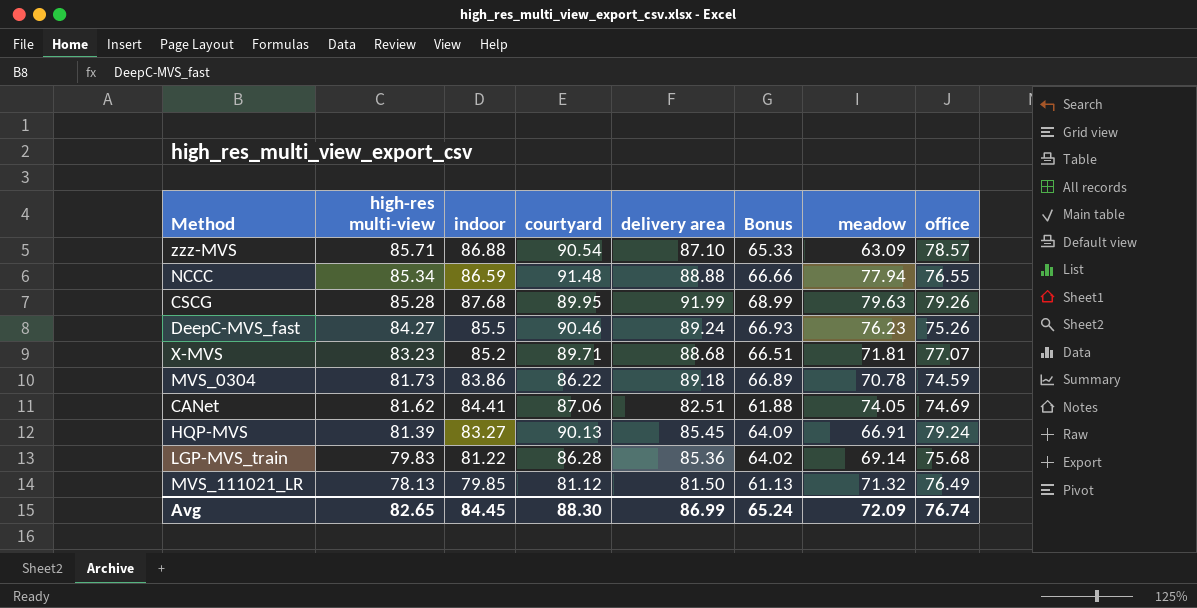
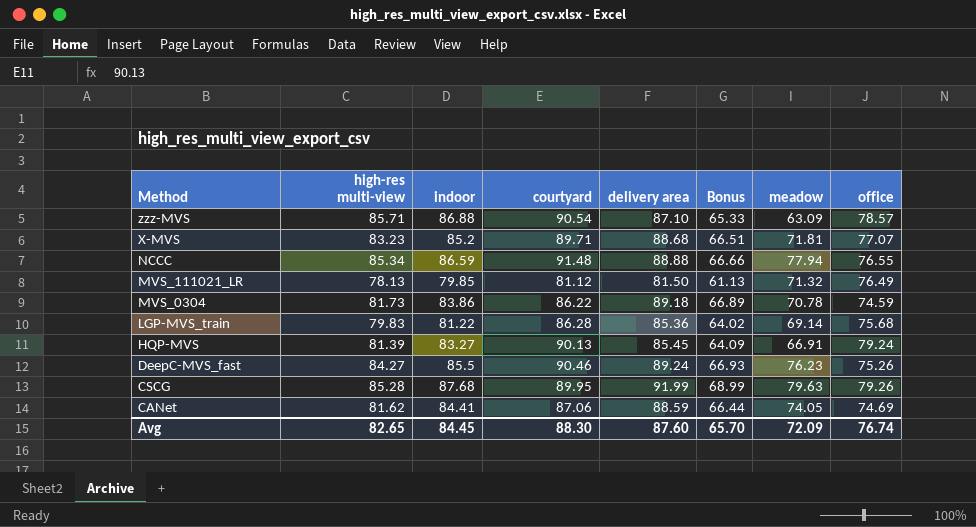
row order: high-res multi-view descending -> Method descending
CANet | delivery area: 82.51 -> 88.59
CANet | Bonus: 61.88 -> 66.44
Avg | delivery area: 86.99 -> 87.60
Avg | Bonus: 65.24 -> 65.70

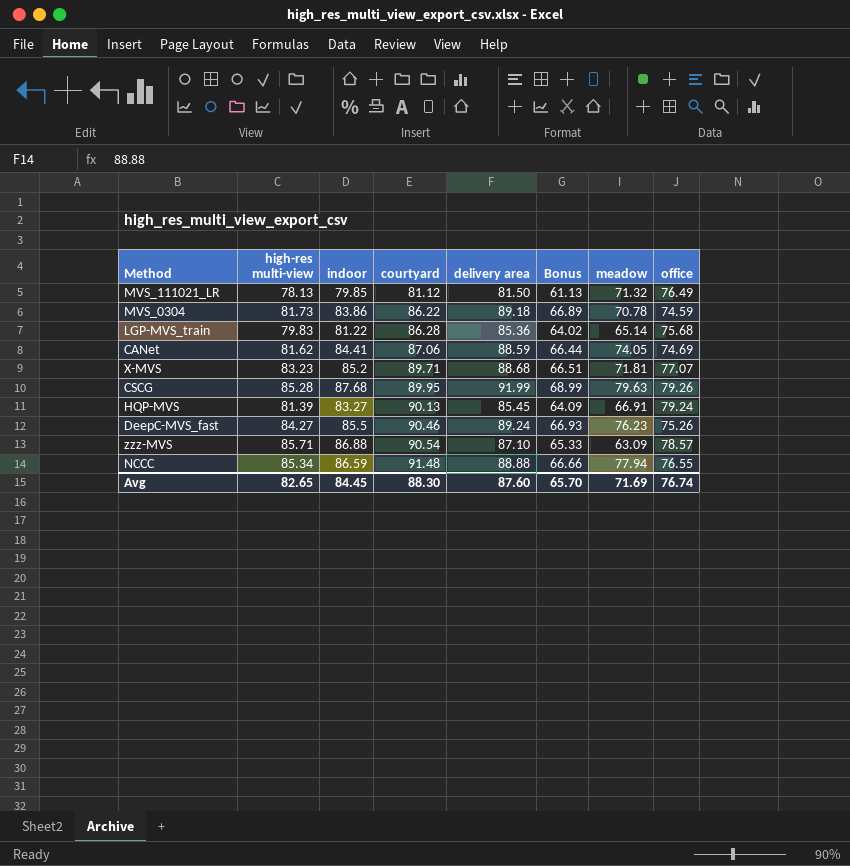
row order: Method descending -> courtyard ascending
LGP-MVS_train | meadow: 69.14 -> 65.14
Avg | meadow: 72.09 -> 71.69

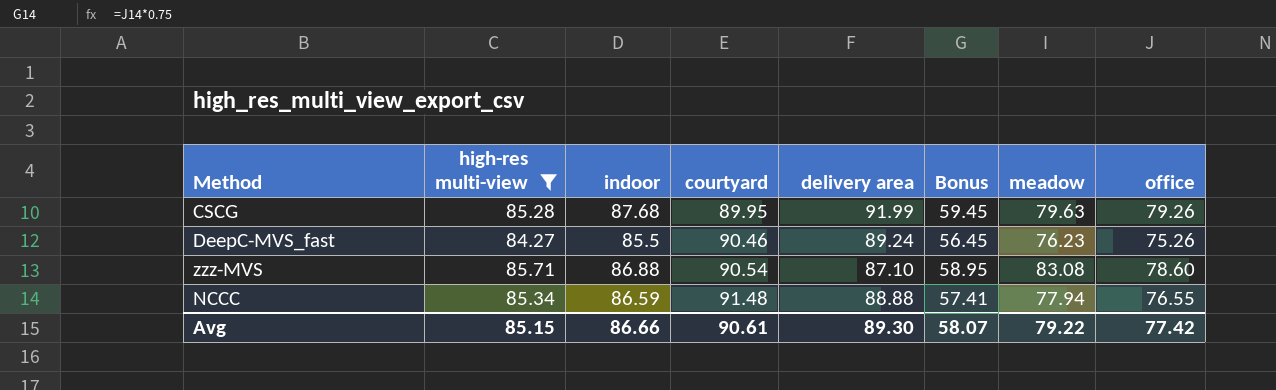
filter: none -> high-res multi-view >= 84.27
column Bonus | formula: [delivery area] * 0.75 -> [office] * 0.75
zzz-MVS | meadow: 63.09 -> 83.08
zzz-MVS | office: 78.57 -> 78.60
Avg | high-res multi-view: 82.65 -> 85.15
Avg | indoor: 84.45 -> 86.66
Avg | courtyard: 88.30 -> 90.61
Avg | delivery area: 87.60 -> 89.30
Avg | Bonus: 65.70 -> 58.07
Avg | meadow: 71.69 -> 79.22
Avg | office: 76.74 -> 77.42

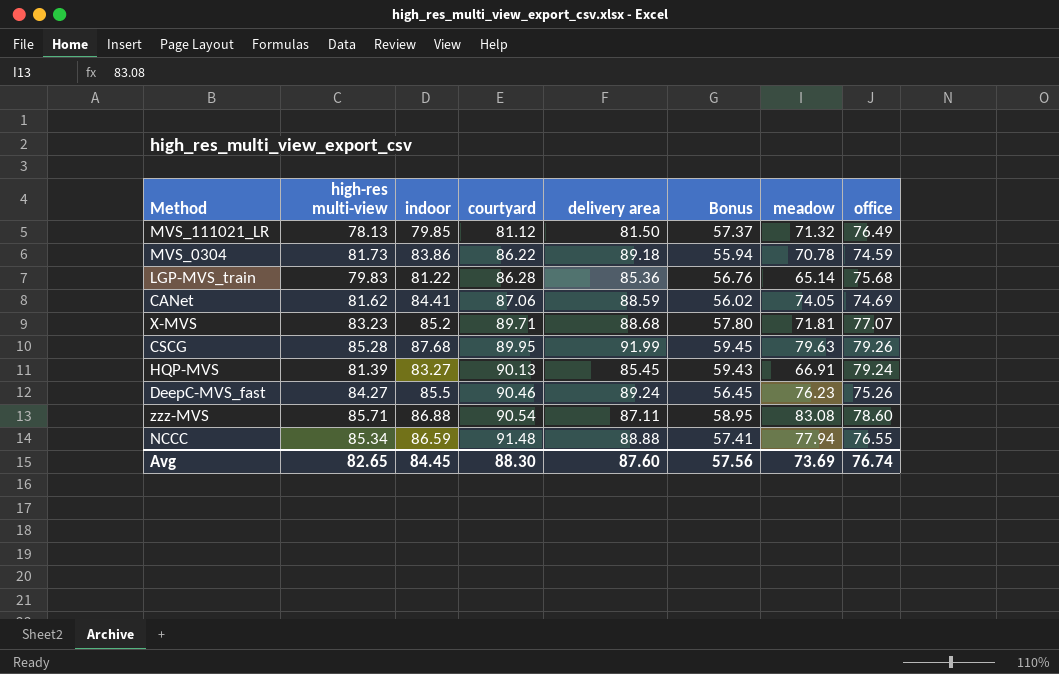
filter: high-res multi-view >= 84.27 -> none
zzz-MVS | delivery area: 87.10 -> 87.11
Avg | high-res multi-view: 85.15 -> 82.65
Avg | indoor: 86.66 -> 84.45
Avg | courtyard: 90.61 -> 88.30
Avg | delivery area: 89.30 -> 87.60
Avg | Bonus: 58.07 -> 57.56
Avg | meadow: 79.22 -> 73.69
Avg | office: 77.42 -> 76.74

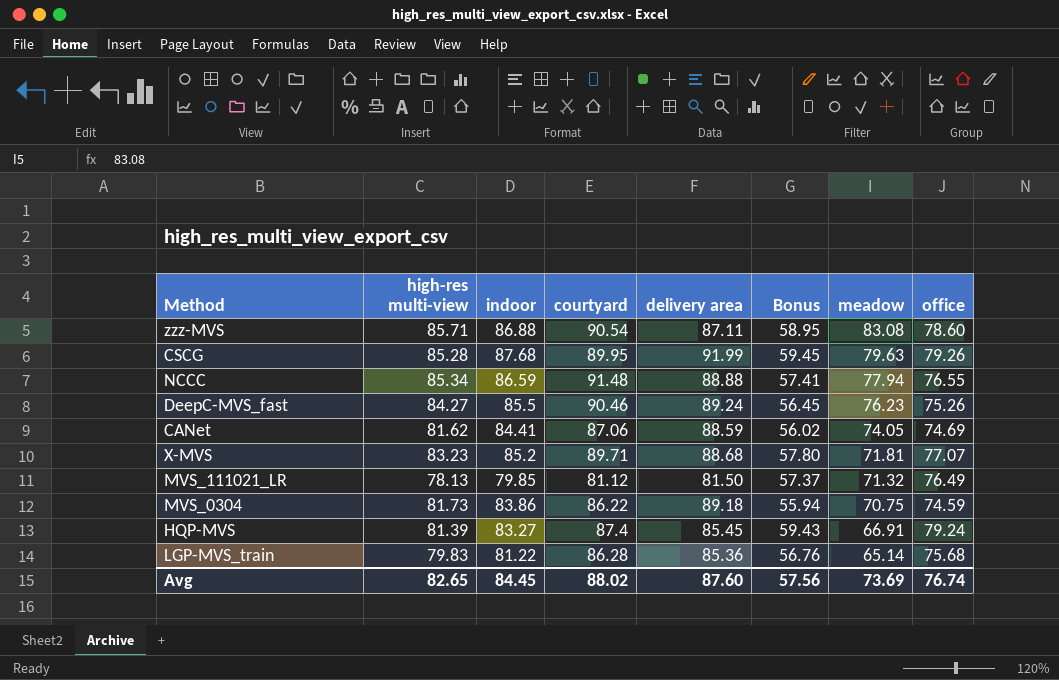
row order: courtyard ascending -> meadow descending
MVS_0304 | meadow: 70.78 -> 70.75
HQP-MVS | courtyard: 90.13 -> 87.4
Avg | courtyard: 88.30 -> 88.02

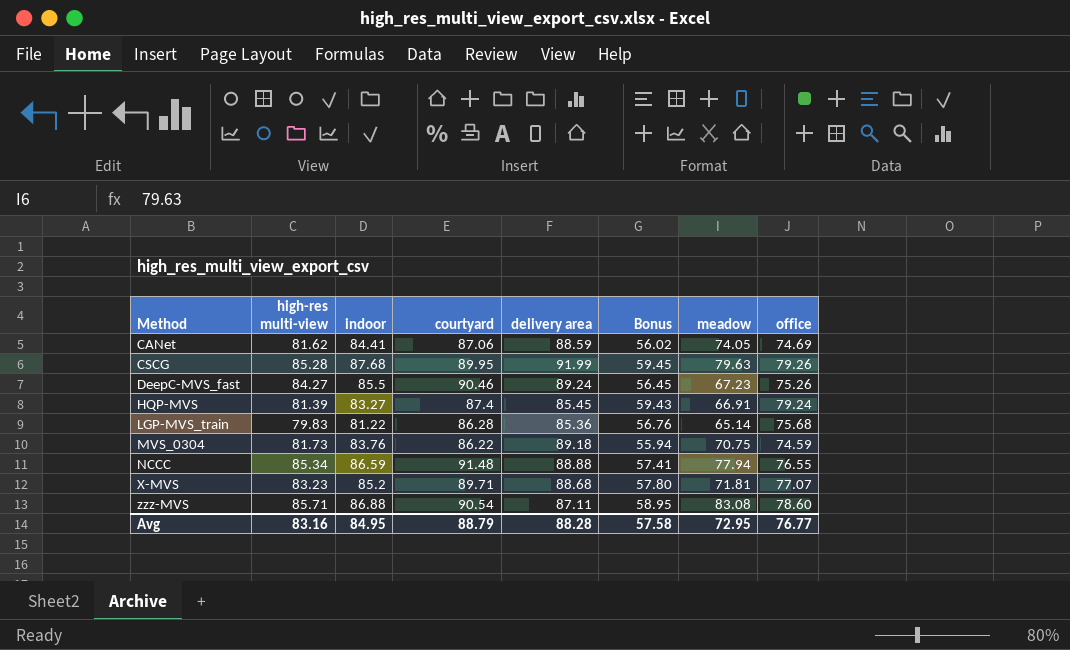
row order: meadow descending -> Method ascending
row MVS_111021_LR: 78.13 | 79.85 | 81.12 | 81.50 | 57.37 | 71.32 | 76.49 -> none
DeepC-MVS_fast | meadow: 76.23 -> 67.23
MVS_0304 | indoor: 83.86 -> 83.76
Avg | high-res multi-view: 82.65 -> 83.16
Avg | indoor: 84.45 -> 84.95
Avg | courtyard: 88.02 -> 88.79
Avg | delivery area: 87.60 -> 88.28
Avg | Bonus: 57.56 -> 57.58
Avg | meadow: 73.69 -> 72.95
Avg | office: 76.74 -> 76.77

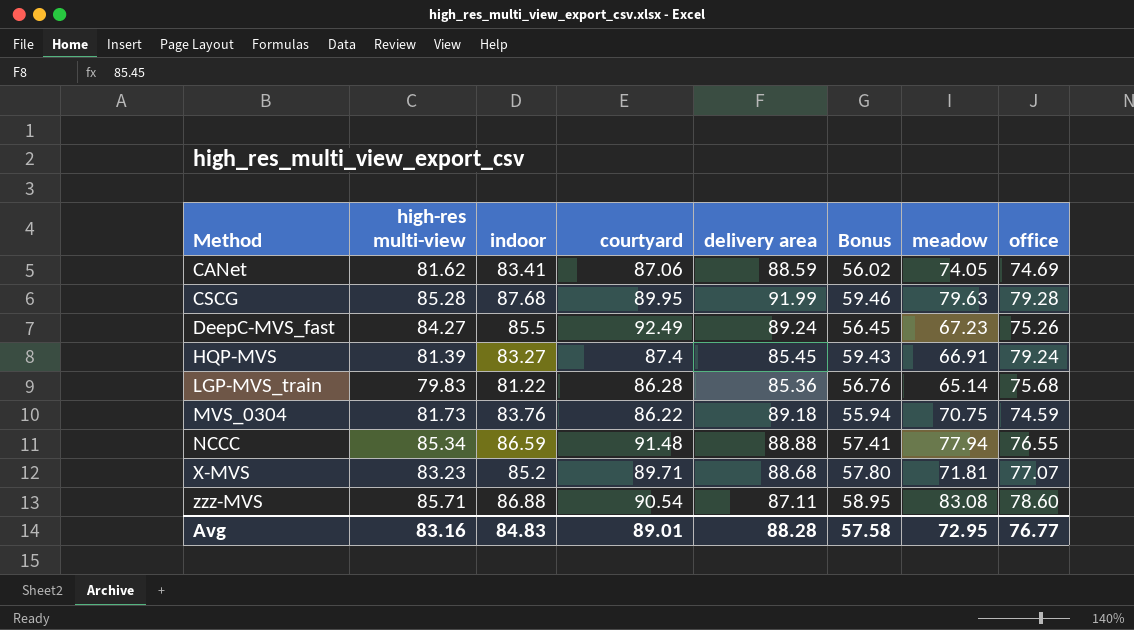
CANet | indoor: 84.41 -> 83.41
CSCG | Bonus: 59.45 -> 59.46
CSCG | office: 79.26 -> 79.28
DeepC-MVS_fast | courtyard: 90.46 -> 92.49
Avg | indoor: 84.95 -> 84.83
Avg | courtyard: 88.79 -> 89.01

